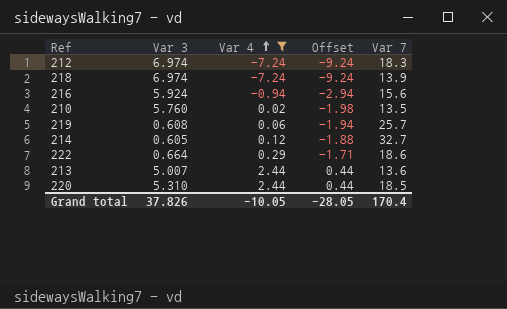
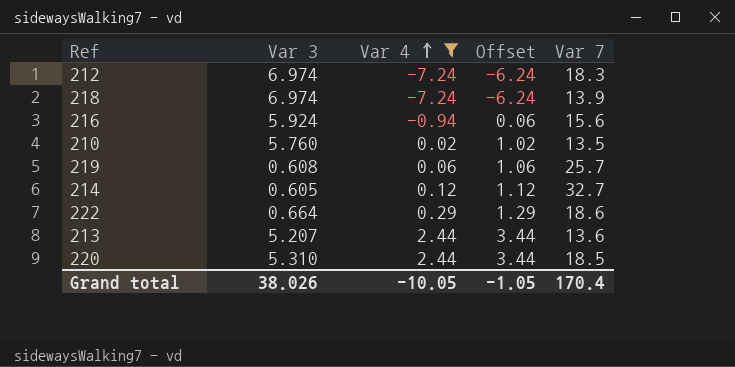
column Offset | formula: [Var 4] - 2 -> [Var 4] + 1
213 | Var 3: 5.007 -> 5.207
Grand total | Var 3: 37.826 -> 38.026
Grand total | Offset: -28.05 -> -1.05

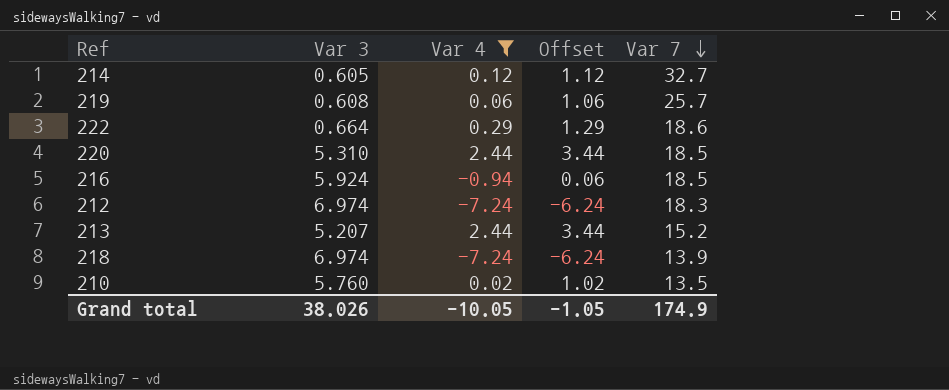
row order: Var 4 ascending -> Var 7 descending
216 | Var 7: 15.6 -> 18.5
213 | Var 7: 13.6 -> 15.2
Grand total | Var 7: 170.4 -> 174.9

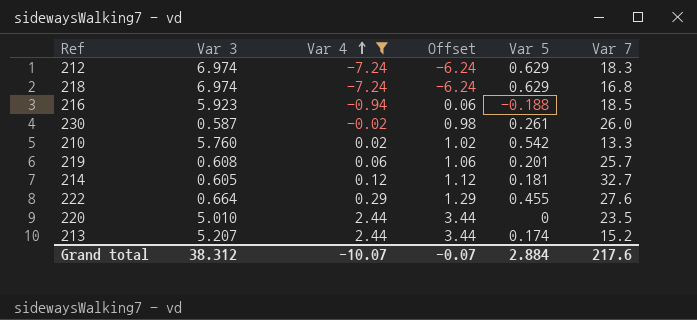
row order: Var 7 descending -> Var 4 ascending
column Var 5 | position: none -> 5
218 | Var 7: 13.9 -> 16.8
216 | Var 3: 5.924 -> 5.923
row 230: none -> 0.587 | -0.02 | 0.98 | 0.261 | 26.0
210 | Var 7: 13.5 -> 13.3
222 | Var 7: 18.6 -> 27.6
220 | Var 3: 5.310 -> 5.010
220 | Var 7: 18.5 -> 23.5
Grand total | Var 3: 38.026 -> 38.312
Grand total | Var 4: -10.05 -> -10.07
Grand total | Offset: -1.05 -> -0.07
Grand total | Var 7: 174.9 -> 217.6

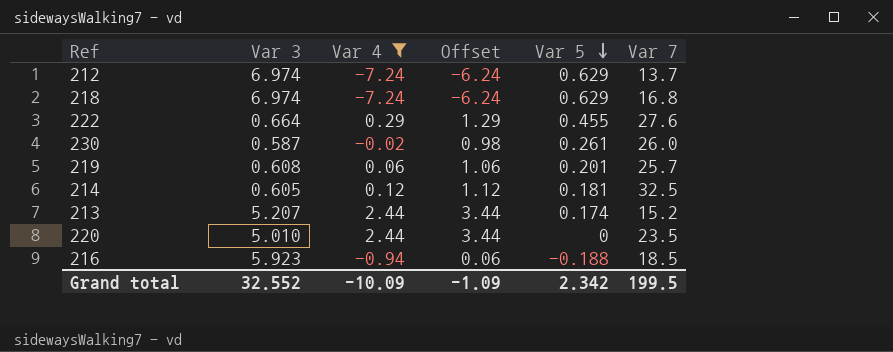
row order: Var 4 ascending -> Var 5 descending
row 210: 5.760 | 0.02 | 1.02 | 0.542 | 13.3 -> none
212 | Var 7: 18.3 -> 13.7
214 | Var 7: 32.7 -> 32.5
Grand total | Var 3: 38.312 -> 32.552
Grand total | Var 4: -10.07 -> -10.09
Grand total | Offset: -0.07 -> -1.09
Grand total | Var 5: 2.884 -> 2.342
Grand total | Var 7: 217.6 -> 199.5

